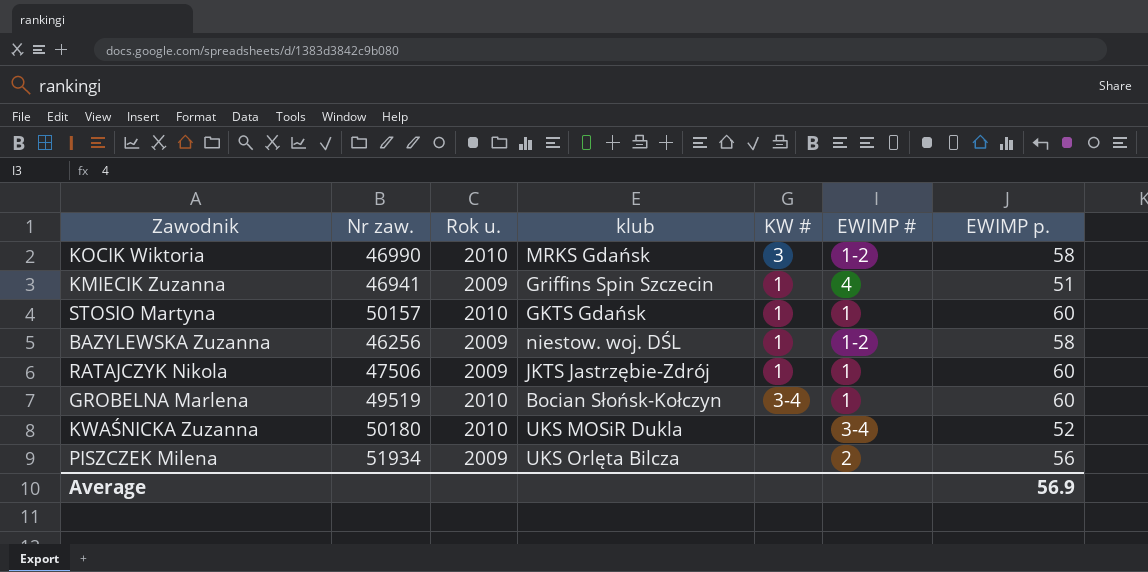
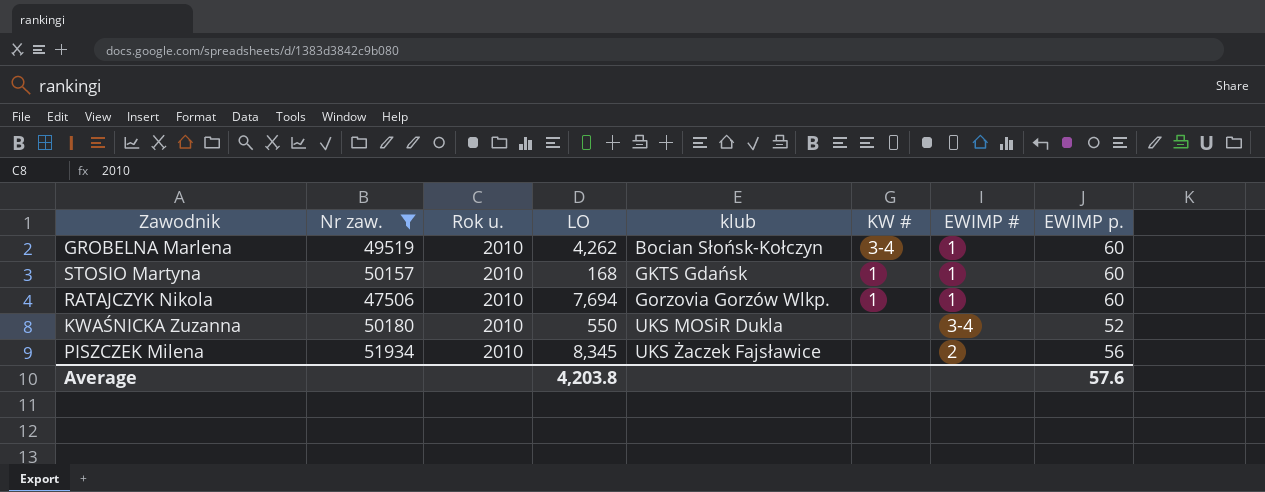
filter: none -> Nr zaw. >= 47506
row order: none -> klub ascending
column LO | position: none -> 4
RATAJCZYK Nikola | Rok u.: 2009 -> 2010
RATAJCZYK Nikola | klub: JKTS Jastrzębie-Zdrój -> Gorzovia Gorzów Wlkp.
PISZCZEK Milena | Rok u.: 2009 -> 2010
PISZCZEK Milena | klub: UKS Orlęta Bilcza -> UKS Żaczek Fajsławice
Average | EWIMP p.: 56.9 -> 57.6

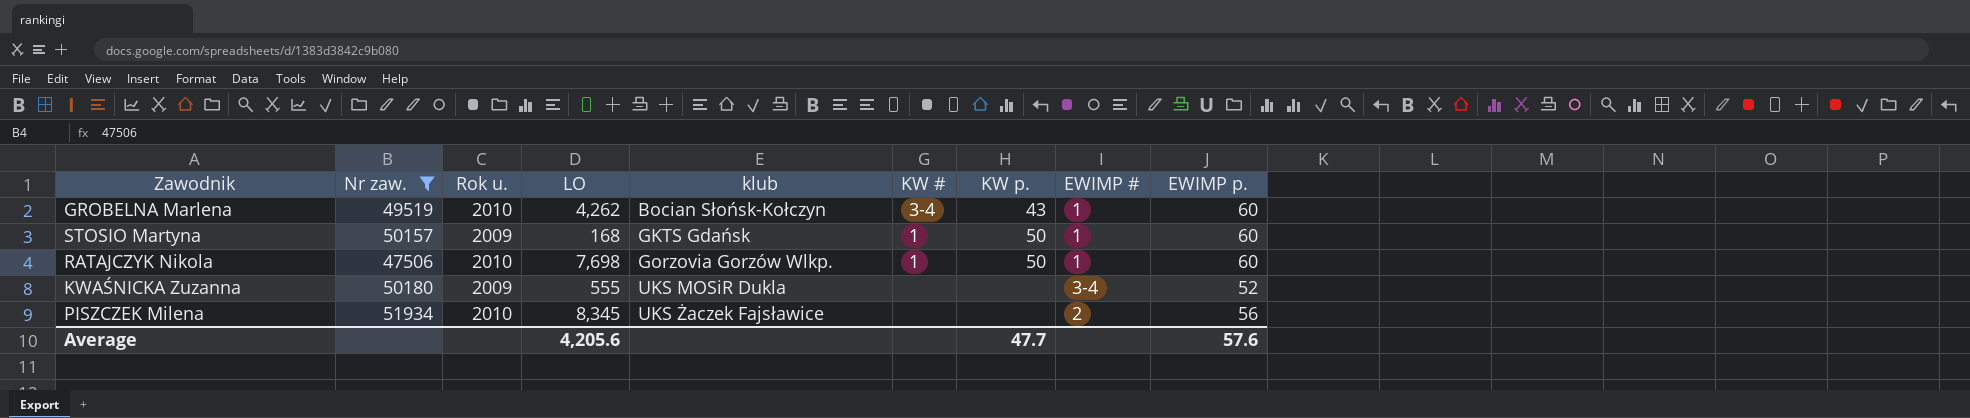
column KW p. | position: none -> 7
STOSIO Martyna | Rok u.: 2010 -> 2009
RATAJCZYK Nikola | LO: 7,694 -> 7,698
KWAŚNICKA Zuzanna | Rok u.: 2010 -> 2009
KWAŚNICKA Zuzanna | LO: 550 -> 555
Average | LO: 4,203.8 -> 4,205.6

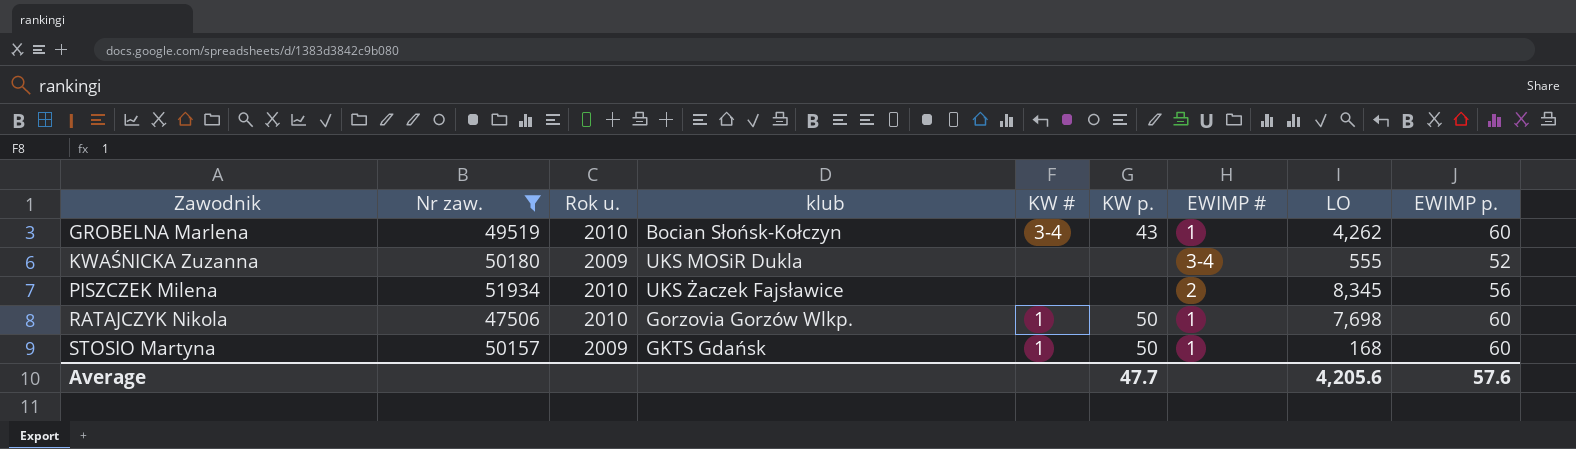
row order: klub ascending -> Zawodnik ascending
column LO | position: 4 -> 8

